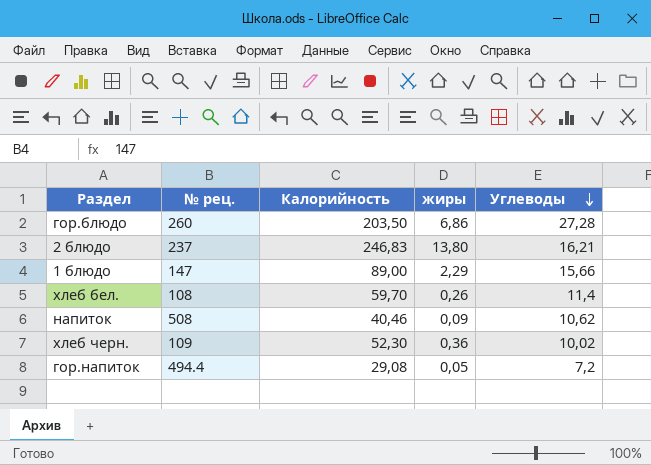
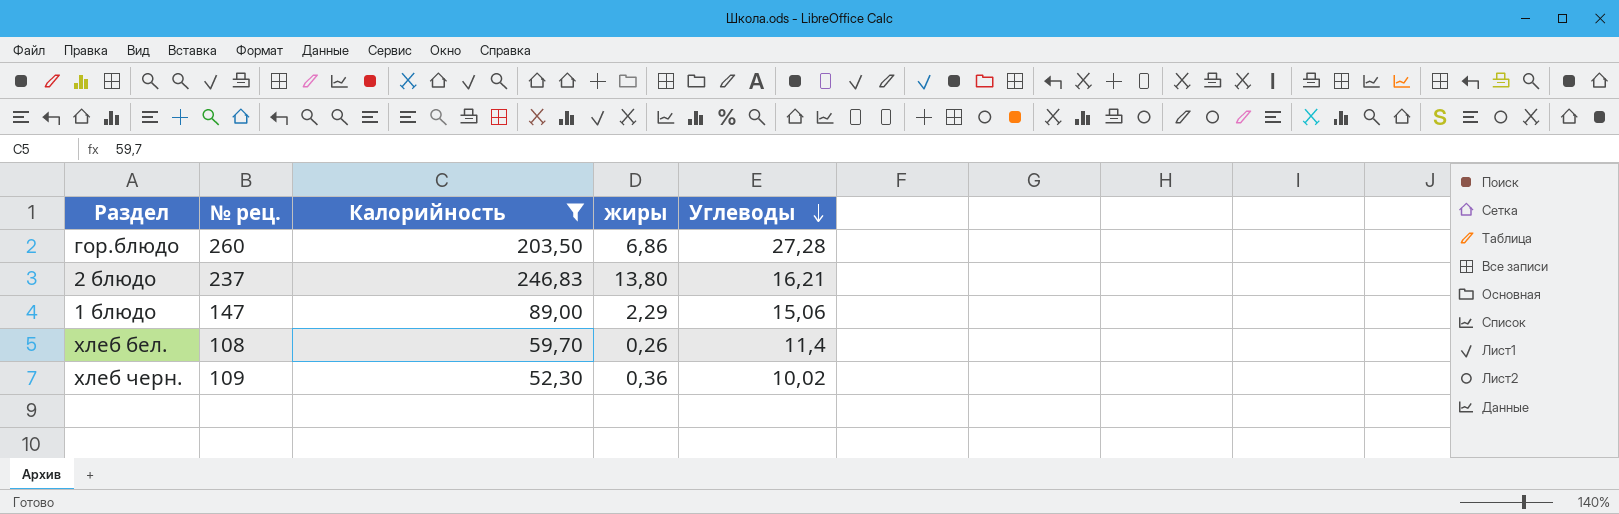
filter: none -> Калорийность >= 52,30
1 блюдо | Углеводы: 15,66 -> 15,06

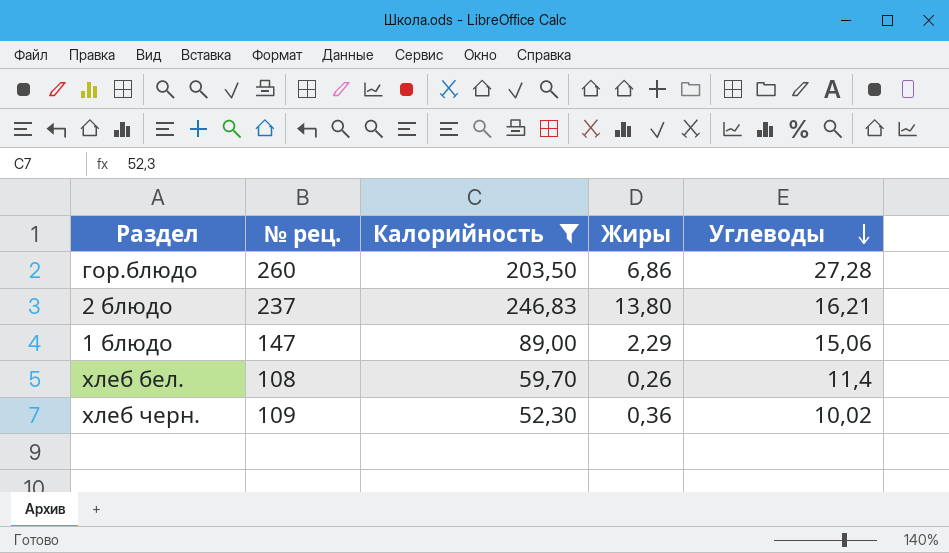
column name: жиры -> Жиры

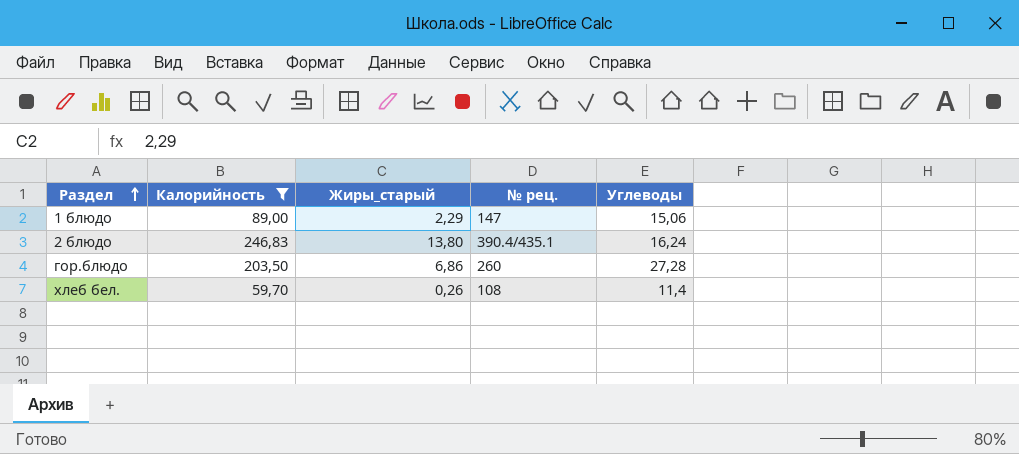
row order: Углеводы descending -> Раздел ascending
column name: Жиры -> Жиры_старый
column № рец. | position: 2 -> 4
row хлеб черн.: 109 | 52,30 | 0,36 | 10,02 -> none
2 блюдо | № рец.: 237 -> 390.4/435.1
2 блюдо | Углеводы: 16,21 -> 16,24

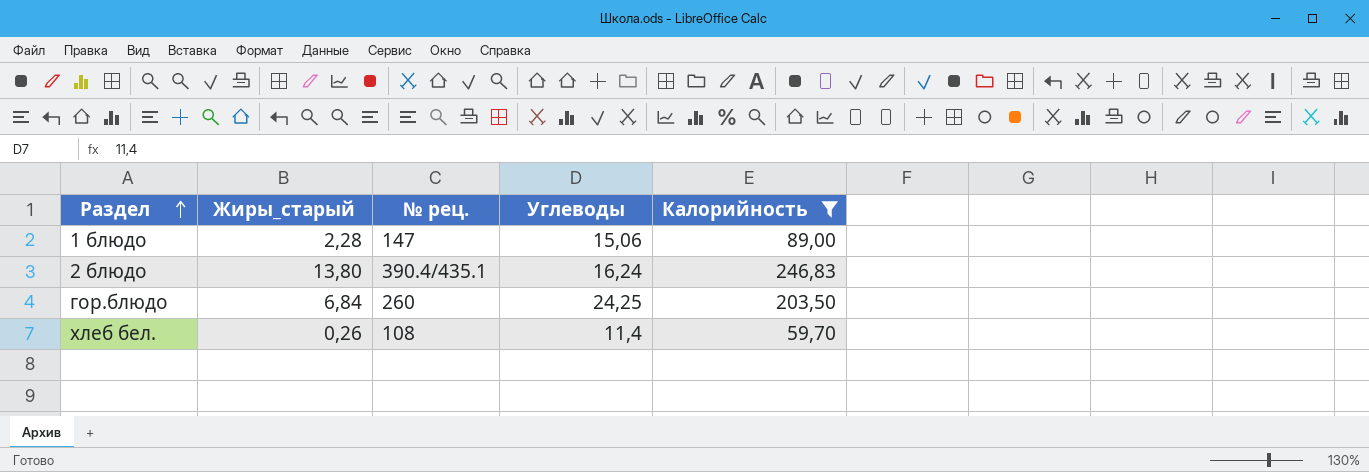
column Калорийность | position: 2 -> 5
1 блюдо | Жиры_старый: 2,29 -> 2,28
гор.блюдо | Жиры_старый: 6,86 -> 6,84
гор.блюдо | Углеводы: 27,28 -> 24,25

